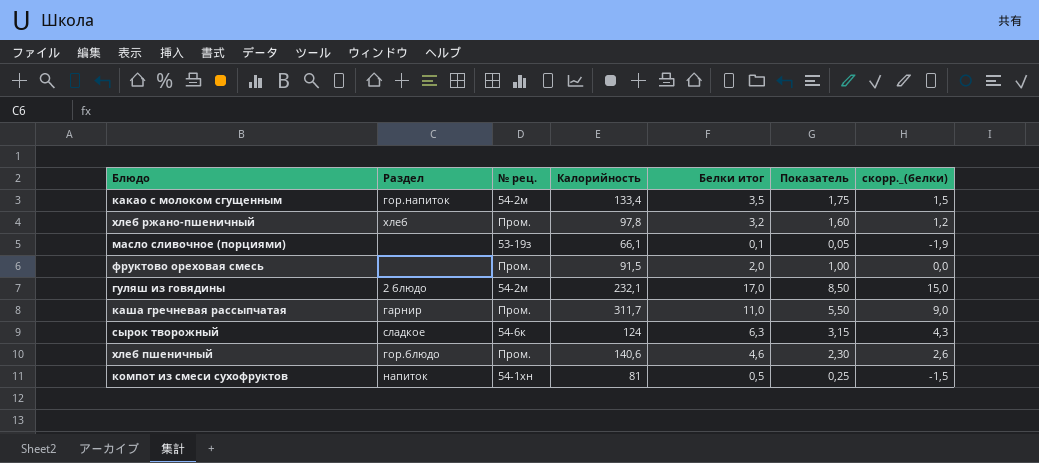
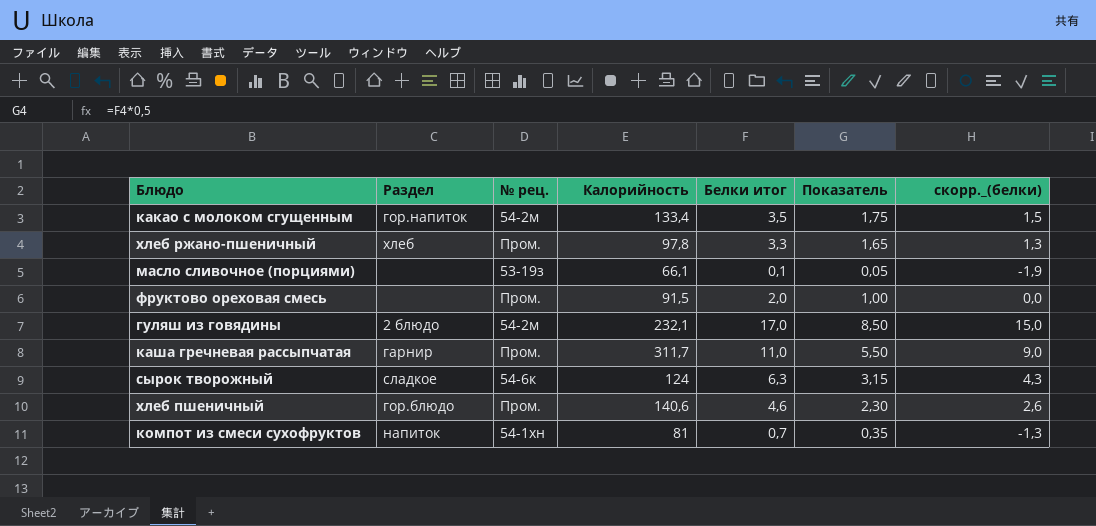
хлеб ржано-пшеничный | Белки итог: 3,2 -> 3,3
хлеб ржано-пшеничный | Показатель: 1,60 -> 1,65
хлеб ржано-пшеничный | скорр._(белки): 1,2 -> 1,3
компот из смеси сухофруктов | Белки итог: 0,5 -> 0,7
компот из смеси сухофруктов | Показатель: 0,25 -> 0,35
компот из смеси сухофруктов | скорр._(белки): -1,5 -> -1,3

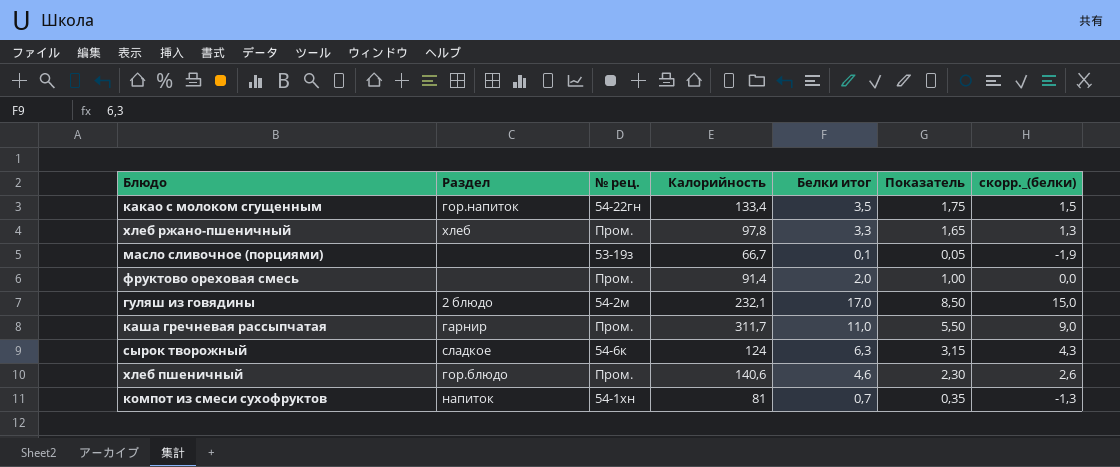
какао с молоком сгущенным | № рец.: 54-2м -> 54-22гн
масло сливочное (порциями) | Калорийность: 66,1 -> 66,7
фруктово ореховая смесь | Калорийность: 91,5 -> 91,4

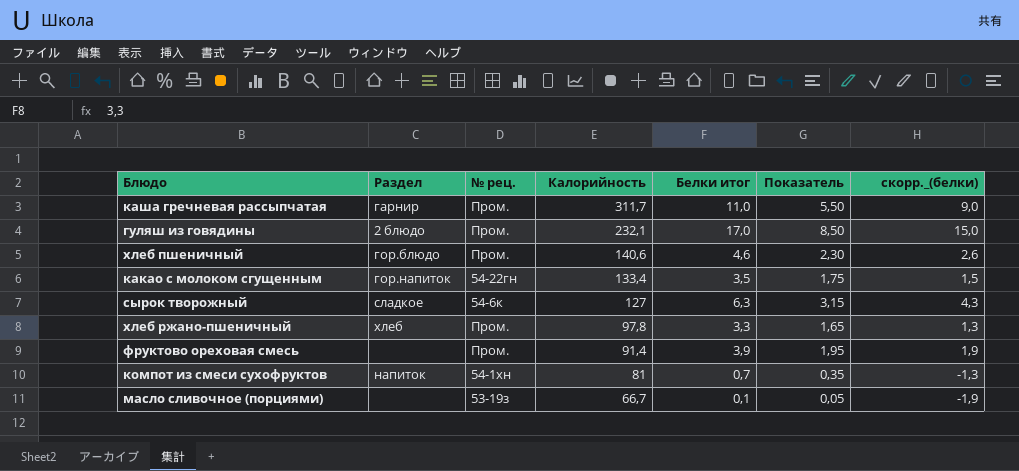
row order: none -> Калорийность descending
гуляш из говядины | № рец.: 54-2м -> Пром.
сырок творожный | Калорийность: 124 -> 127
фруктово ореховая смесь | Белки итог: 2,0 -> 3,9
фруктово ореховая смесь | Показатель: 1,00 -> 1,95
фруктово ореховая смесь | скорр._(белки): 0,0 -> 1,9

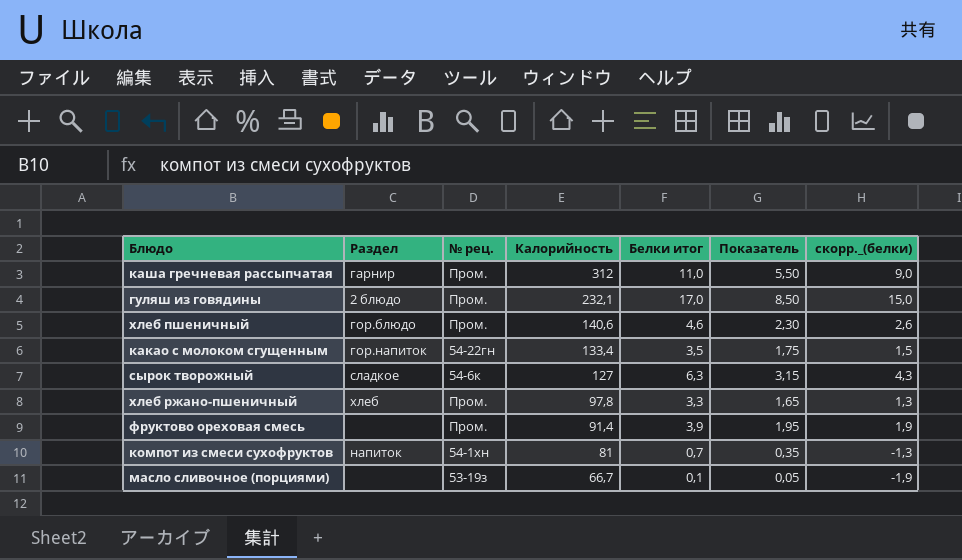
каша гречневая рассыпчатая | Калорийность: 311,7 -> 312

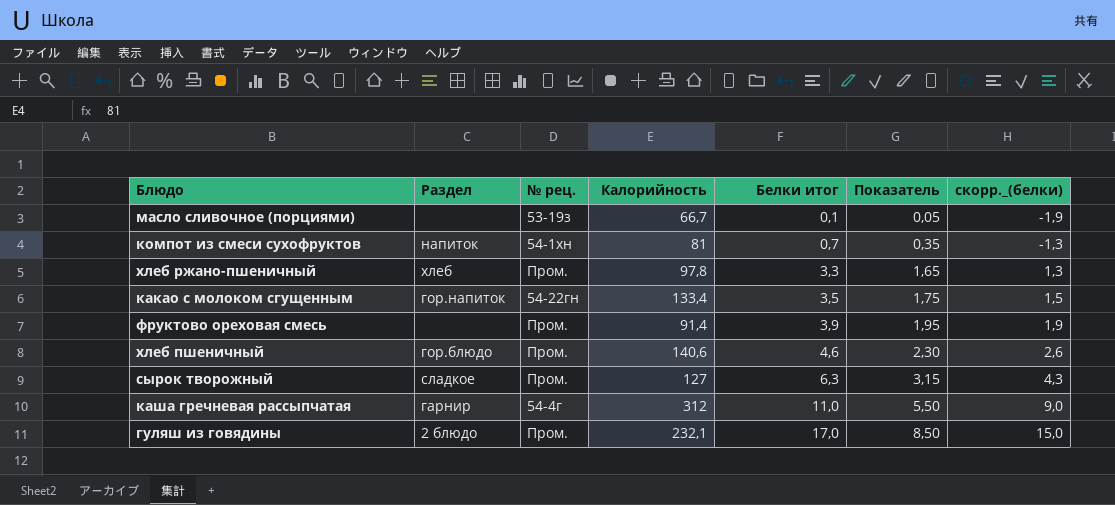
row order: Калорийность descending -> Белки итог ascending
сырок творожный | № рец.: 54-6к -> Пром.
каша гречневая рассыпчатая | № рец.: Пром. -> 54-4г

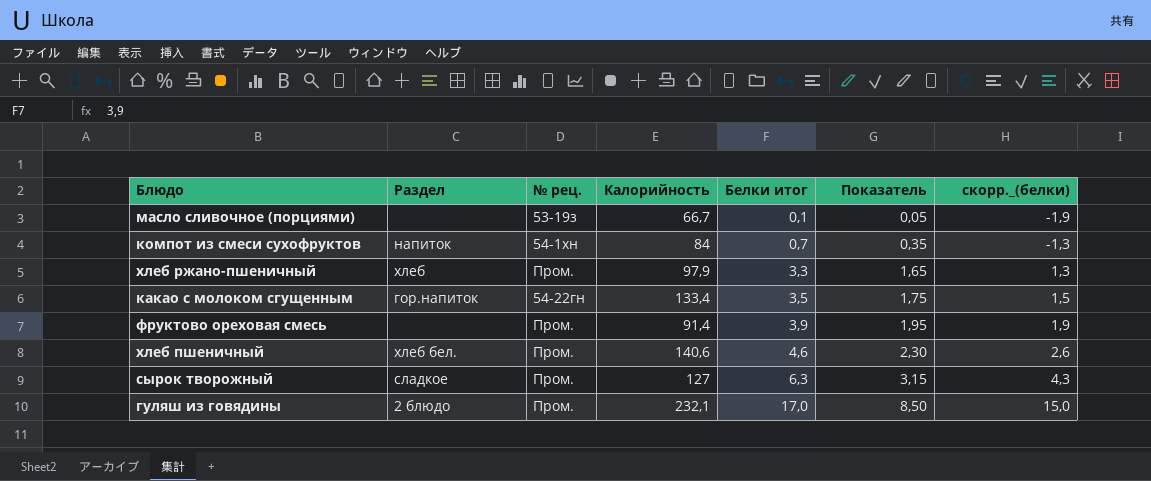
row каша гречневая рассыпчатая: гарнир | 54-4г | 312 | 11,0 | 5,50 | 9,0 -> none
компот из смеси сухофруктов | Калорийность: 81 -> 84
хлеб ржано-пшеничный | Калорийность: 97,8 -> 97,9
хлеб пшеничный | Раздел: гор.блюдо -> хлеб бел.

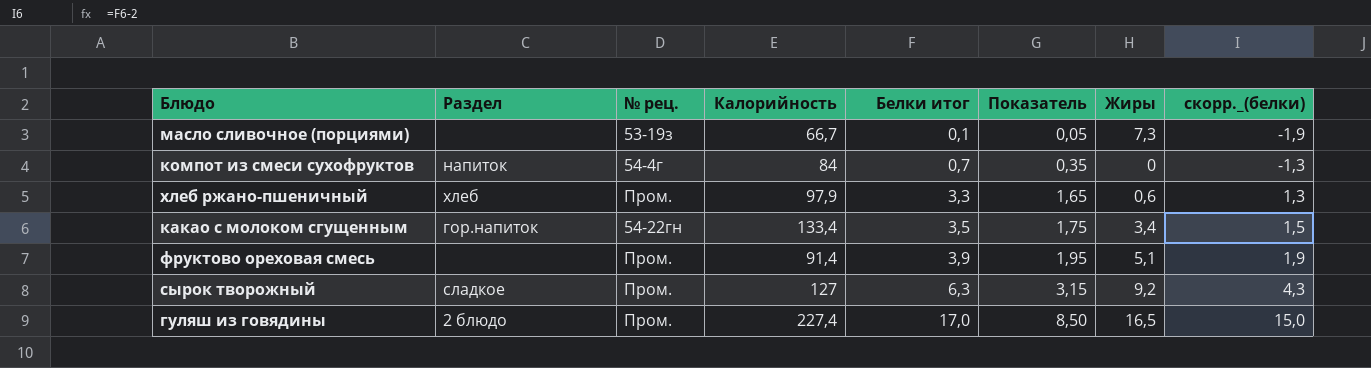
column Жиры | position: none -> 7
row хлеб пшеничный: хлеб бел. | Пром. | 140,6 | 4,6 | 2,30 | 2,6 -> none
компот из смеси сухофруктов | № рец.: 54-1хн -> 54-4г
гуляш из говядины | Калорийность: 232,1 -> 227,4

